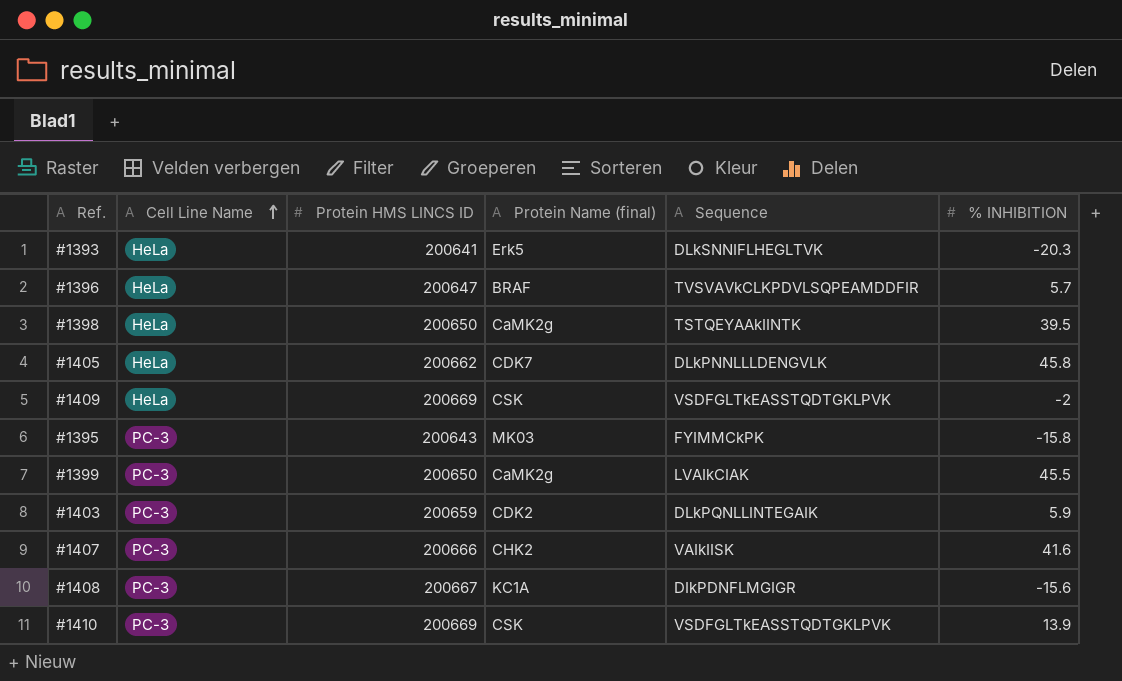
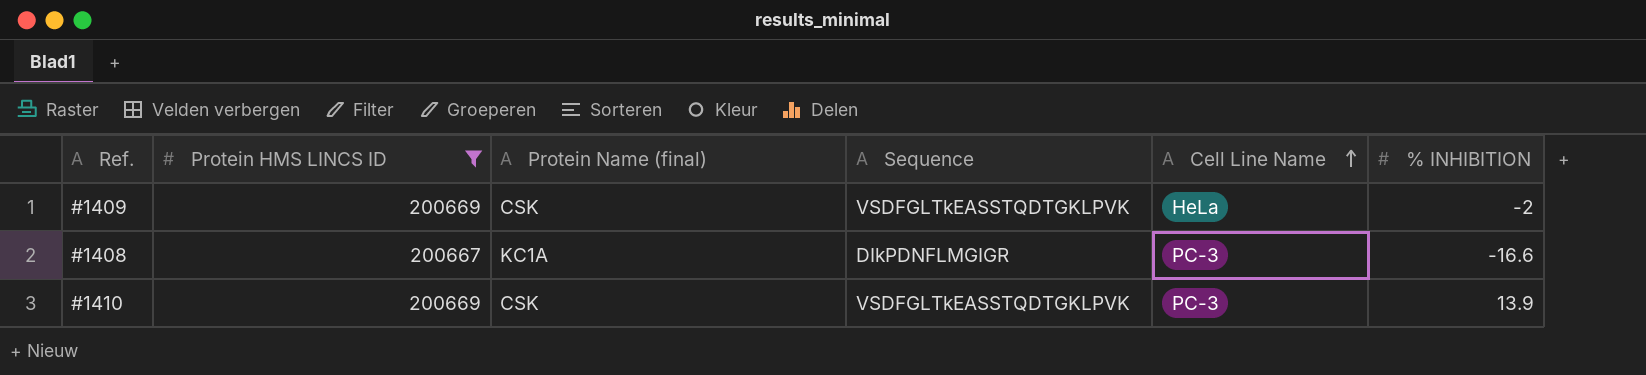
filter: none -> Protein HMS LINCS ID >= 200667
column Cell Line Name | position: 2 -> 5
#1408 | % INHIBITION: -15.6 -> -16.6

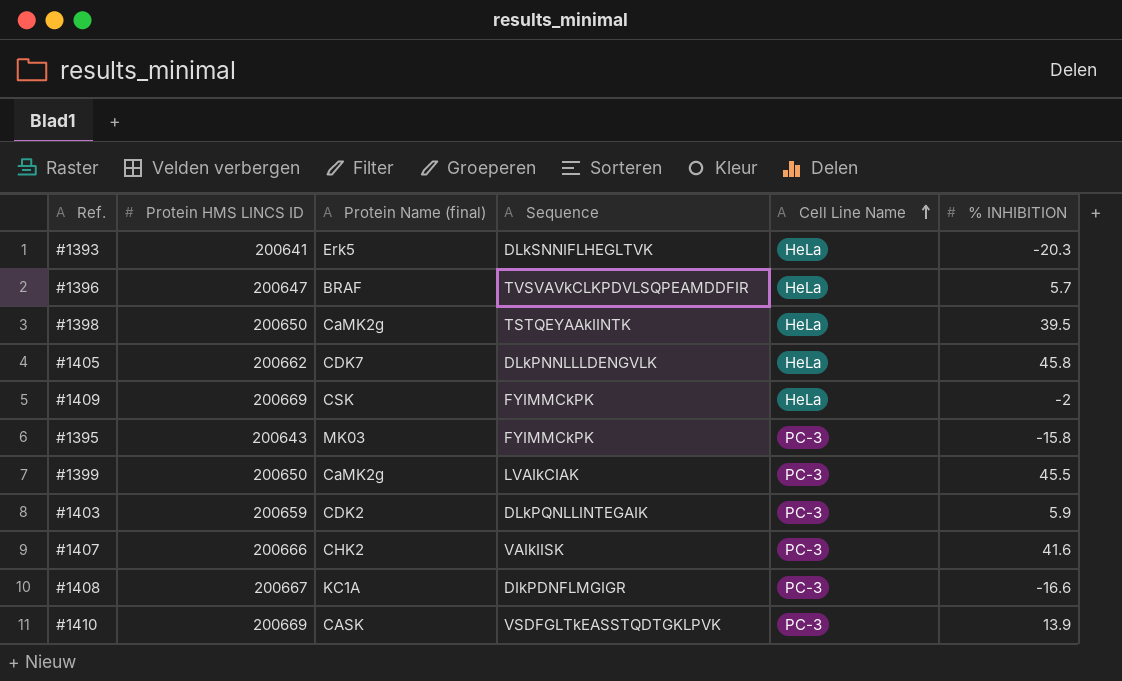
filter: Protein HMS LINCS ID >= 200667 -> none
#1409 | Sequence: VSDFGLTkEASSTQDTGKLPVK -> FYIMMCkPK
#1410 | Protein Name (final): CSK -> CASK

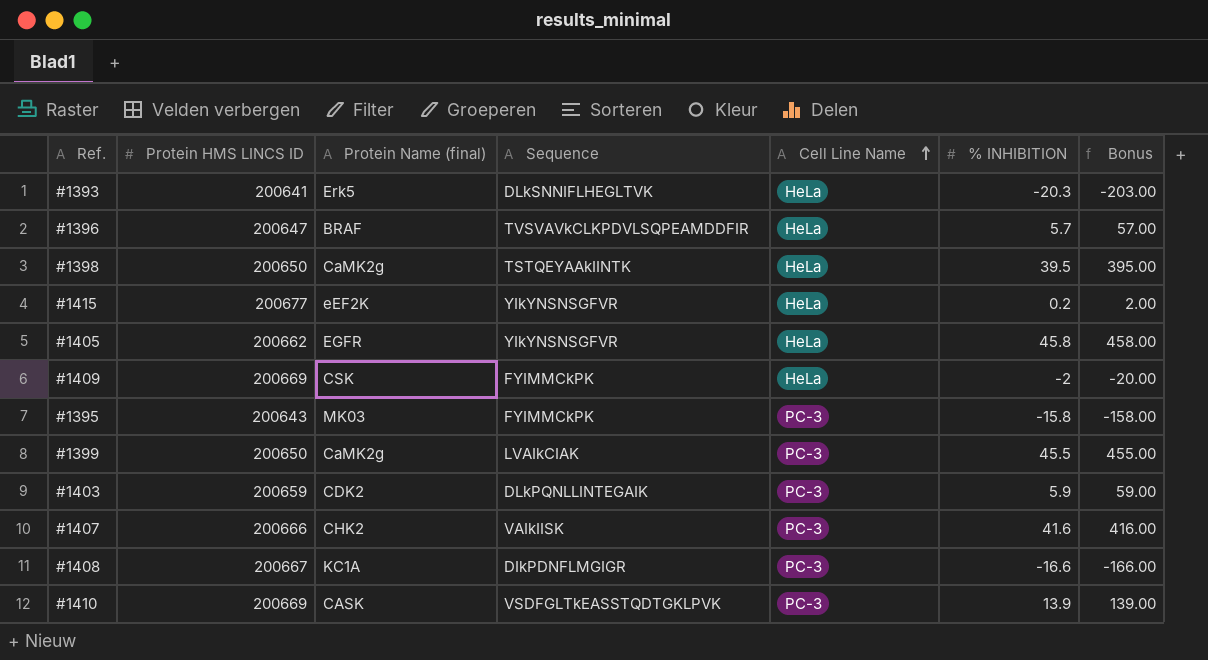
column Bonus | formula: none -> [% INHIBITION] * 10
row #1415: none -> 200677 | eEF2K | YIkYNSNSGFVR | HeLa | 0.2 | 2.00
#1405 | Protein Name (final): CDK7 -> EGFR
#1405 | Sequence: DLkPNNLLLDENGVLK -> YIkYNSNSGFVR

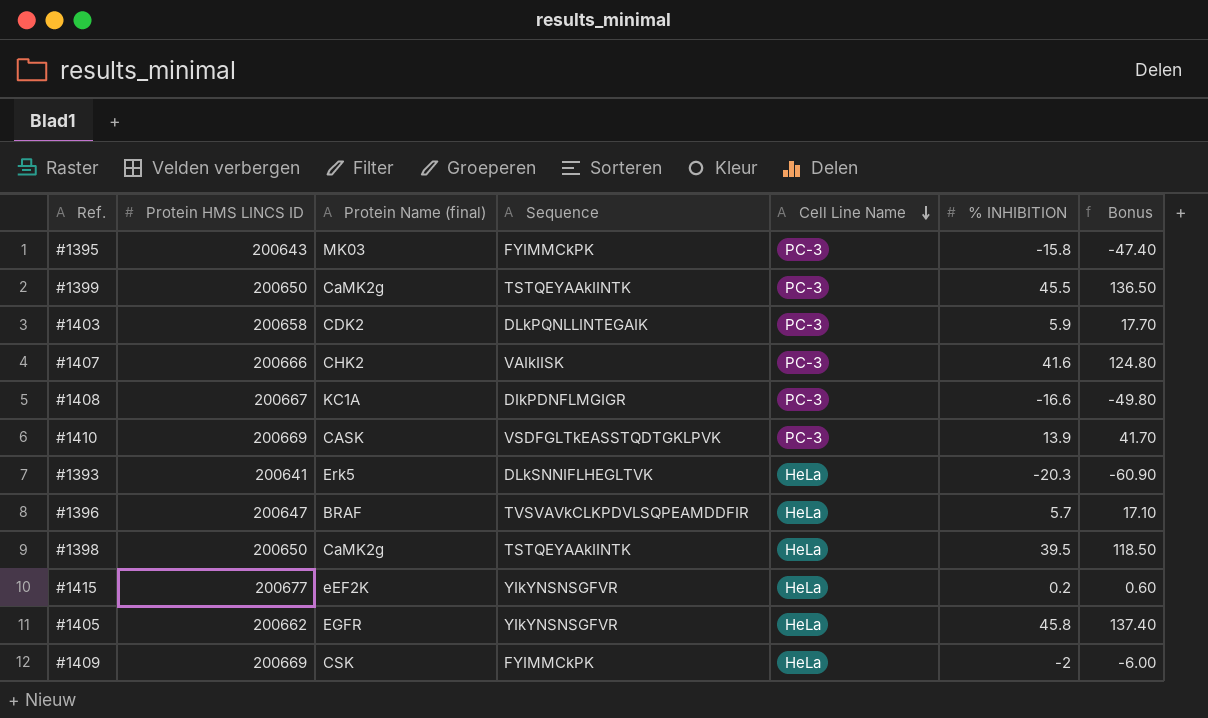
row order: Cell Line Name ascending -> Cell Line Name descending
column Bonus | formula: [% INHIBITION] * 10 -> [% INHIBITION] * 3
#1399 | Sequence: LVAIkCIAK -> TSTQEYAAkIINTK
#1403 | Protein HMS LINCS ID: 200659 -> 200658

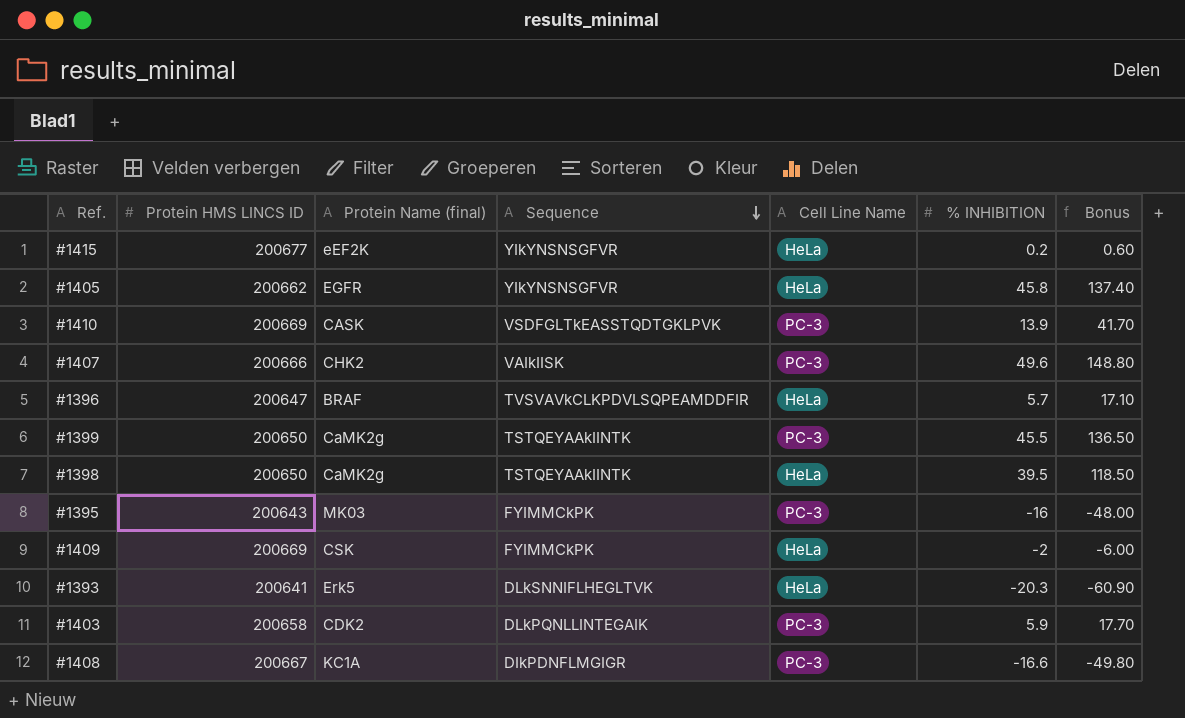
row order: Cell Line Name descending -> Sequence descending
#1407 | % INHIBITION: 41.6 -> 49.6
#1407 | Bonus: 124.80 -> 148.80
#1395 | % INHIBITION: -15.8 -> -16
#1395 | Bonus: -47.40 -> -48.00

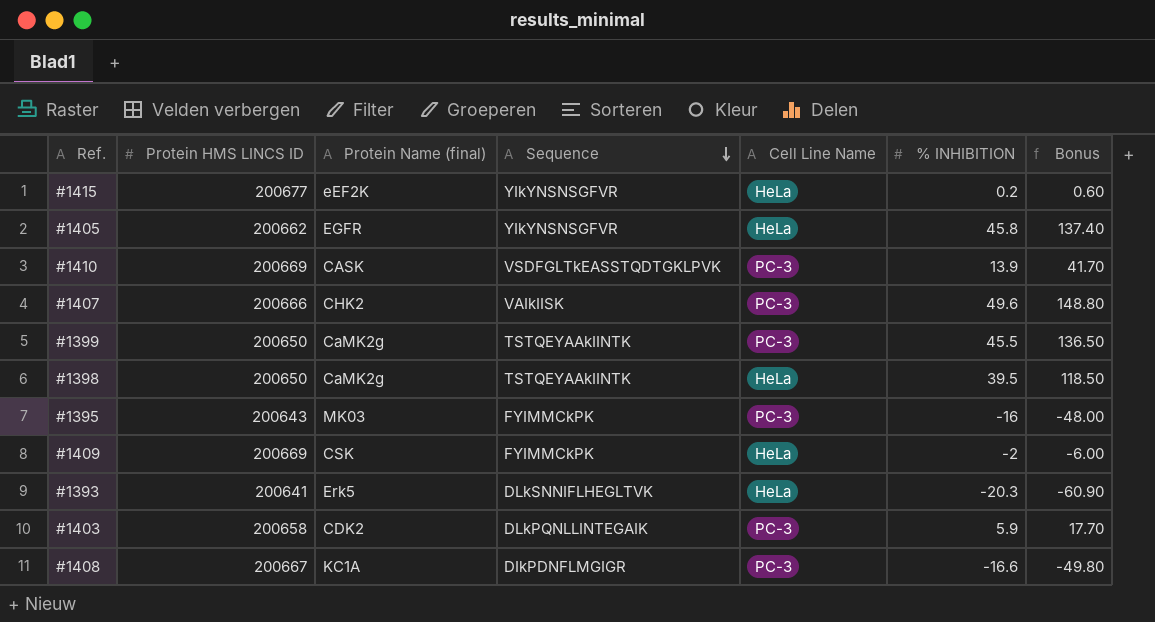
row #1396: 200647 | BRAF | TVSVAVkCLKPDVLSQPEAMDDFIR | HeLa | 5.7 | 17.10 -> none

